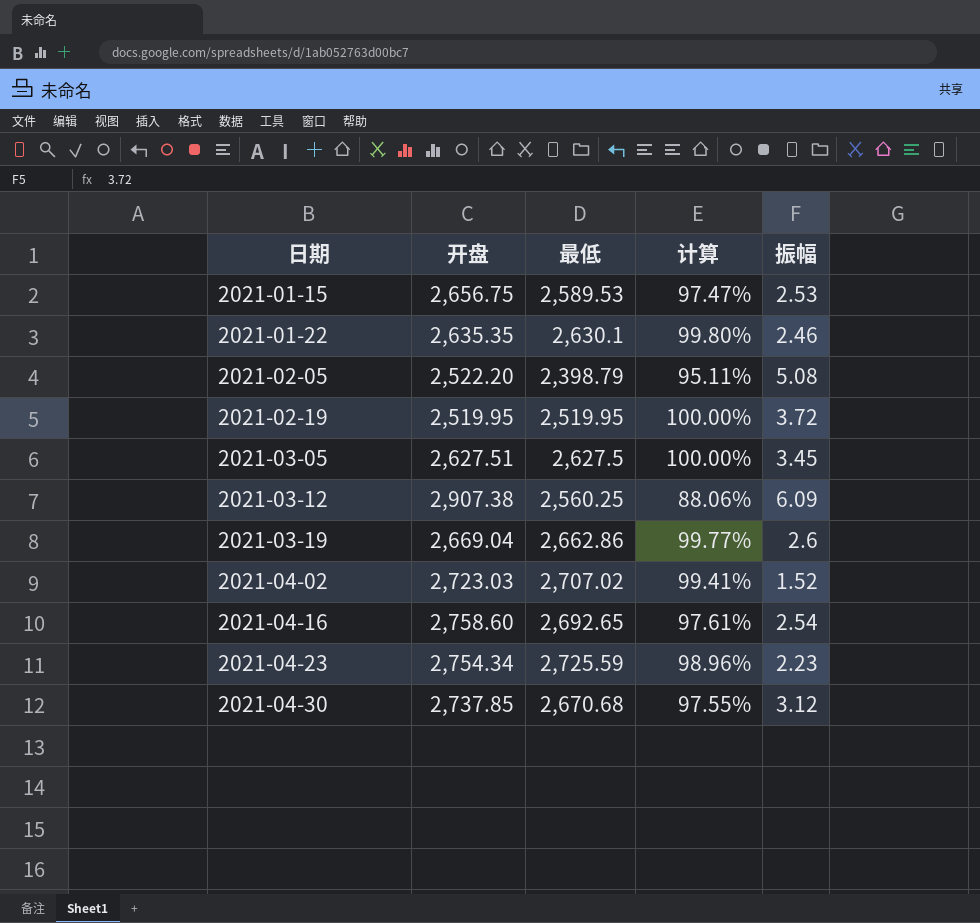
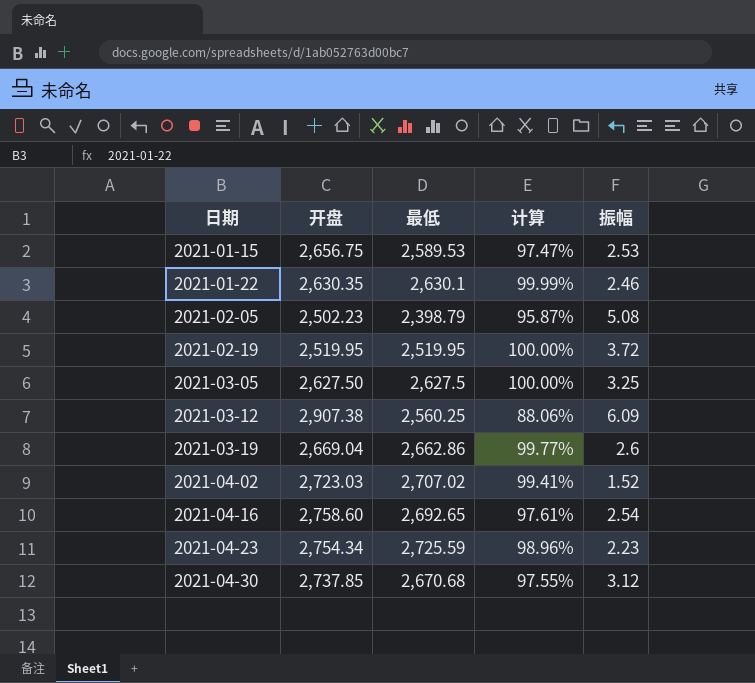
2021-01-22 | 开盘: 2,635.35 -> 2,630.35
2021-01-22 | 计算: 99.80% -> 99.99%
2021-02-05 | 开盘: 2,522.20 -> 2,502.23
2021-02-05 | 计算: 95.11% -> 95.87%
2021-03-05 | 开盘: 2,627.51 -> 2,627.50
2021-03-05 | 振幅: 3.45 -> 3.25

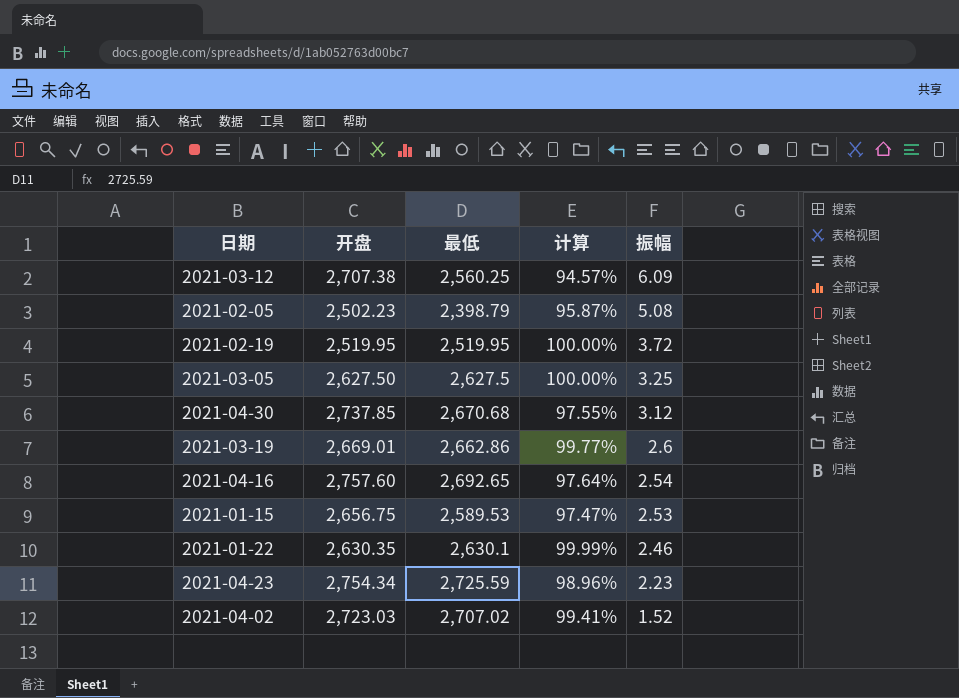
row order: 日期 ascending -> 振幅 descending
2021-03-12 | 开盘: 2,907.38 -> 2,707.38
2021-03-12 | 计算: 88.06% -> 94.57%
2021-03-19 | 开盘: 2,669.04 -> 2,669.01
2021-04-16 | 开盘: 2,758.60 -> 2,757.60
2021-04-16 | 计算: 97.61% -> 97.64%

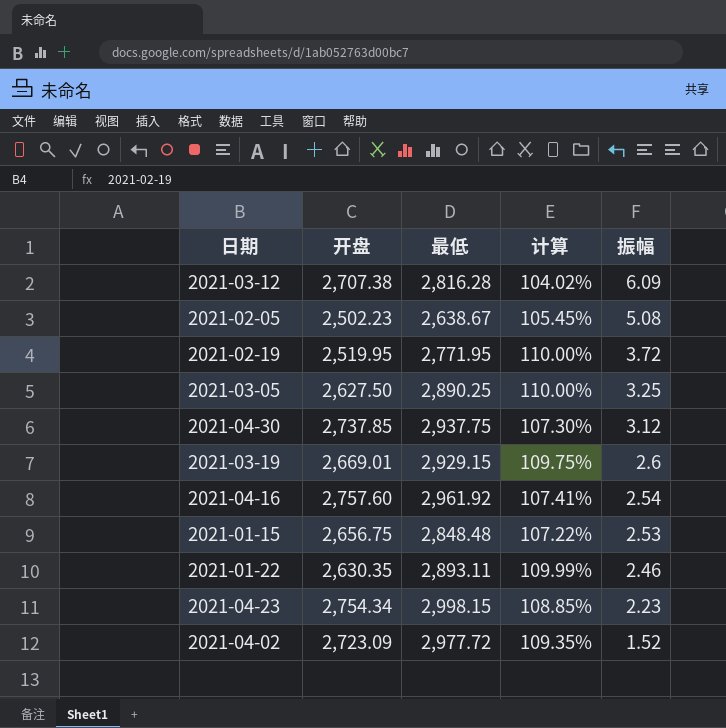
2021-03-12 | 最低: 2,560.25 -> 2,816.28
2021-03-12 | 计算: 94.57% -> 104.02%
2021-02-05 | 最低: 2,398.79 -> 2,638.67
2021-02-05 | 计算: 95.87% -> 105.45%
2021-02-19 | 最低: 2,519.95 -> 2,771.95
2021-02-19 | 计算: 100.00% -> 110.00%
2021-03-05 | 最低: 2,627.5 -> 2,890.25
2021-03-05 | 计算: 100.00% -> 110.00%
2021-04-30 | 最低: 2,670.68 -> 2,937.75
2021-04-30 | 计算: 97.55% -> 107.30%
2021-03-19 | 最低: 2,662.86 -> 2,929.15
2021-03-19 | 计算: 99.77% -> 109.75%
2021-04-16 | 最低: 2,692.65 -> 2,961.92
2021-04-16 | 计算: 97.64% -> 107.41%
2021-01-15 | 最低: 2,589.53 -> 2,848.48
2021-01-15 | 计算: 97.47% -> 107.22%
2021-01-22 | 最低: 2,630.1 -> 2,893.11
2021-01-22 | 计算: 99.99% -> 109.99%
2021-04-23 | 最低: 2,725.59 -> 2,998.15
2021-04-23 | 计算: 98.96% -> 108.85%
2021-04-02 | 开盘: 2,723.03 -> 2,723.09
2021-04-02 | 最低: 2,707.02 -> 2,977.72
2021-04-02 | 计算: 99.41% -> 109.35%

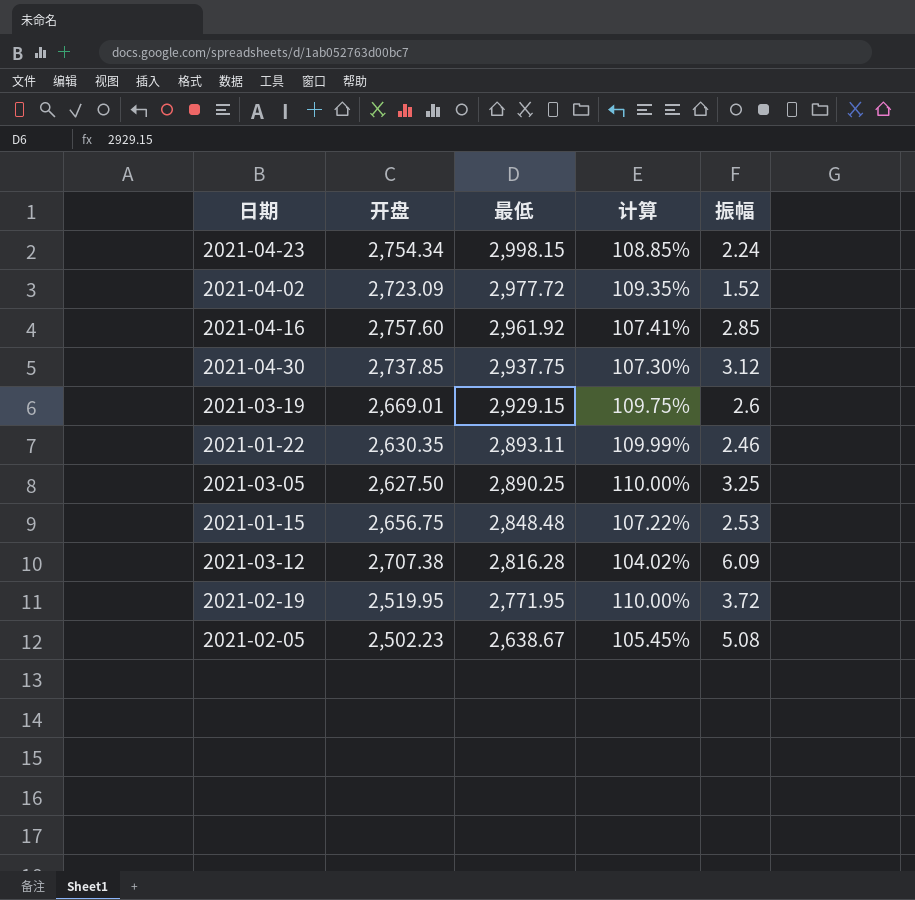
row order: 振幅 descending -> 最低 descending
2021-04-23 | 振幅: 2.23 -> 2.24
2021-04-16 | 振幅: 2.54 -> 2.85

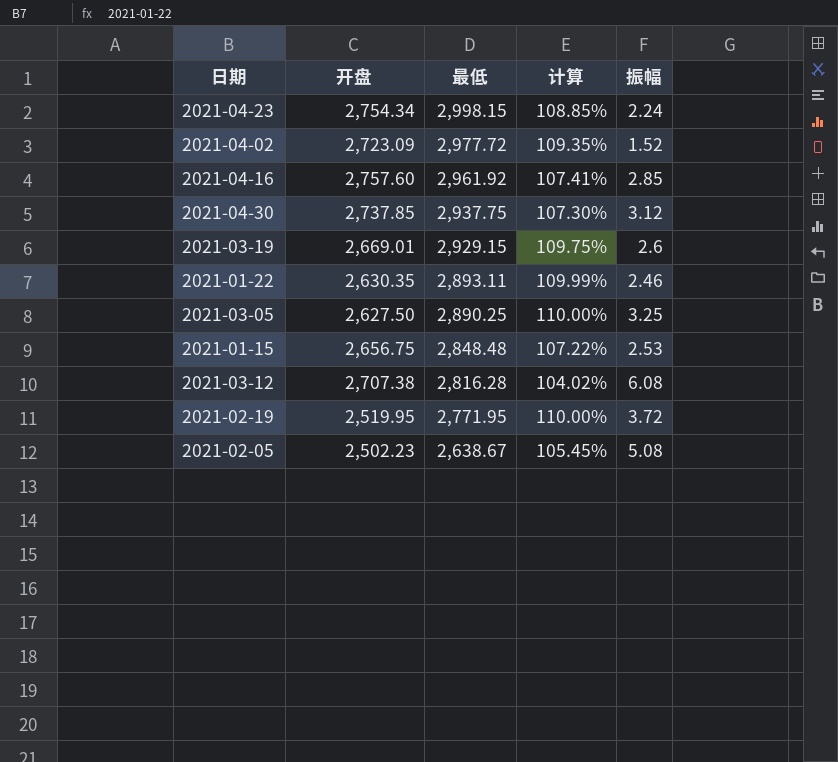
2021-03-12 | 振幅: 6.09 -> 6.08

